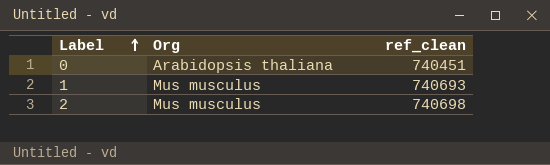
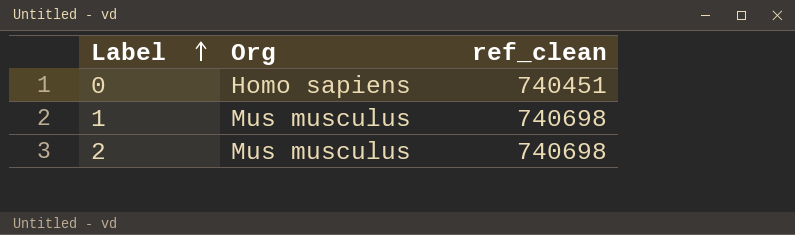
0 | Org: Arabidopsis thaliana -> Homo sapiens
1 | ref_clean: 740693 -> 740698

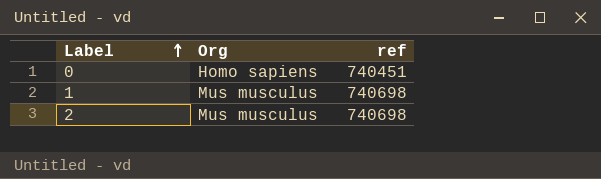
column name: ref_clean -> ref

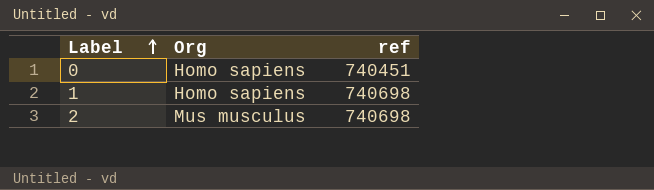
1 | Org: Mus musculus -> Homo sapiens

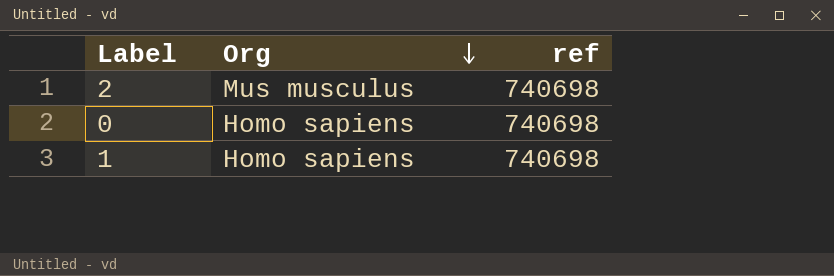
row order: Label ascending -> Org descending
0 | ref: 740451 -> 740698

